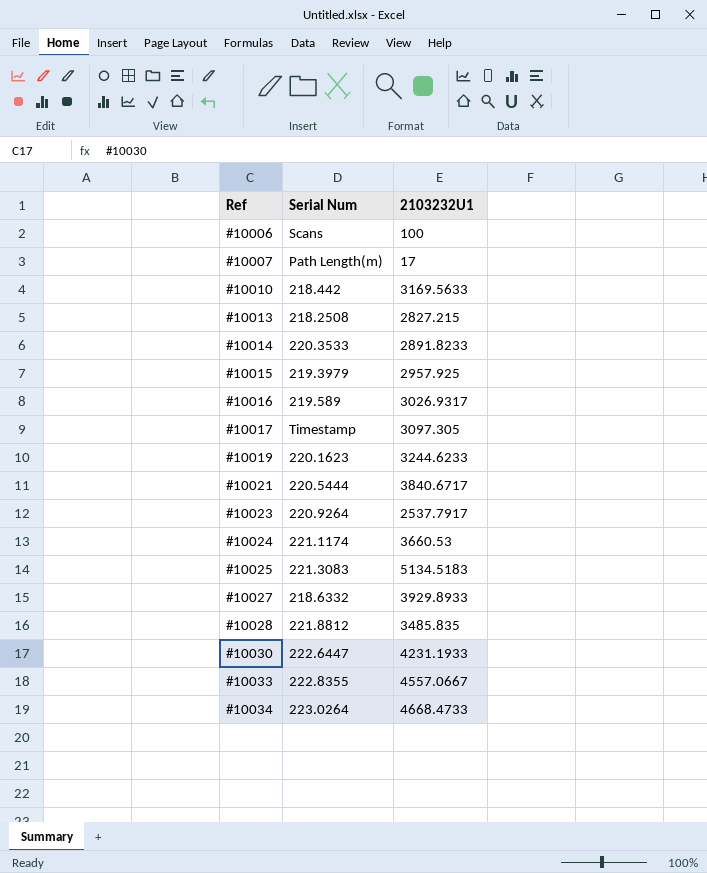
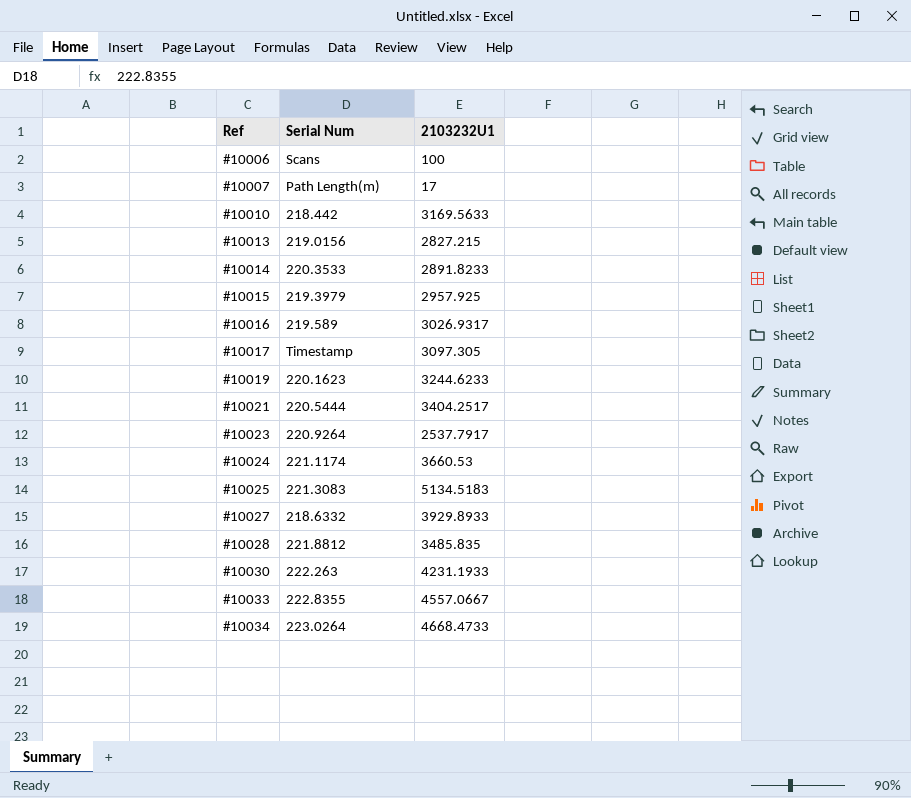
#10013 | Serial Num: 218.2508 -> 219.0156
#10021 | 2103232U1: 3840.6717 -> 3404.2517
#10030 | Serial Num: 222.6447 -> 222.263

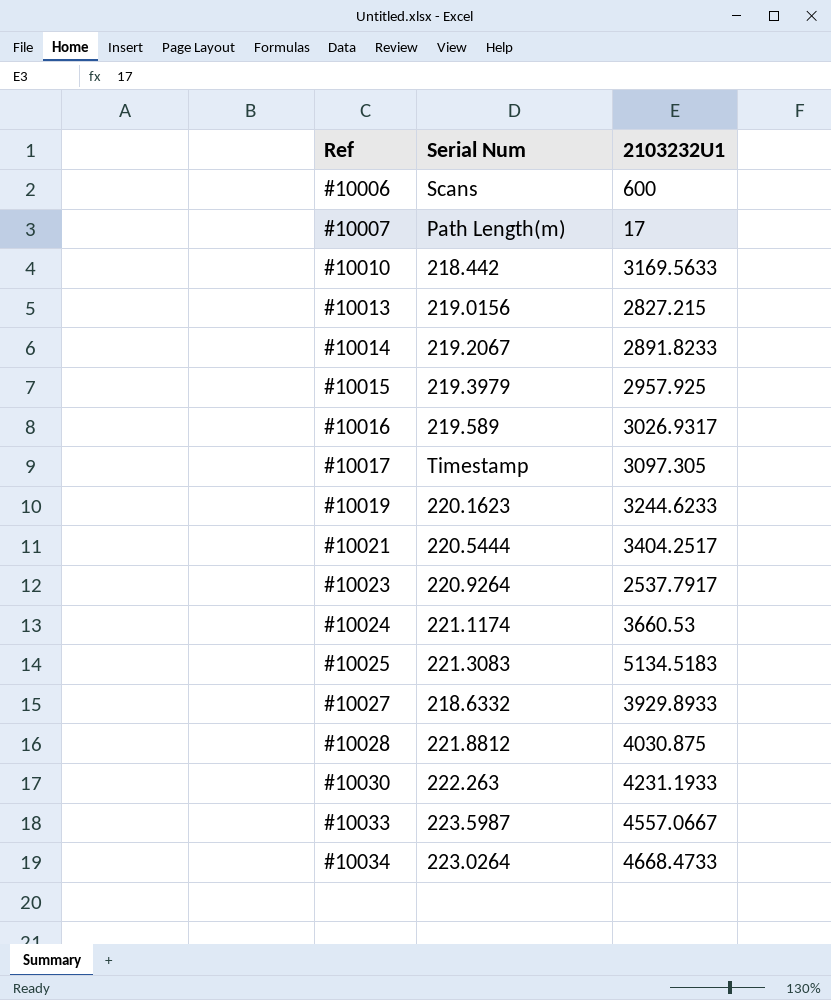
#10006 | 2103232U1: 100 -> 600
#10014 | Serial Num: 220.3533 -> 219.2067
#10028 | 2103232U1: 3485.835 -> 4030.875
#10033 | Serial Num: 222.8355 -> 223.5987

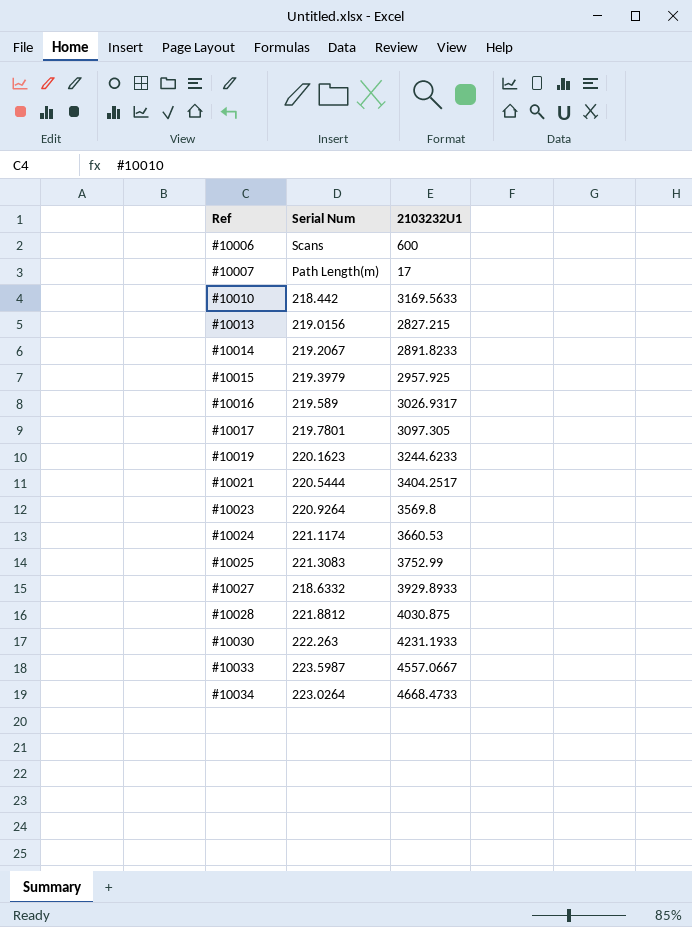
#10017 | Serial Num: Timestamp -> 219.7801
#10023 | 2103232U1: 2537.7917 -> 3569.8
#10025 | 2103232U1: 5134.5183 -> 3752.99

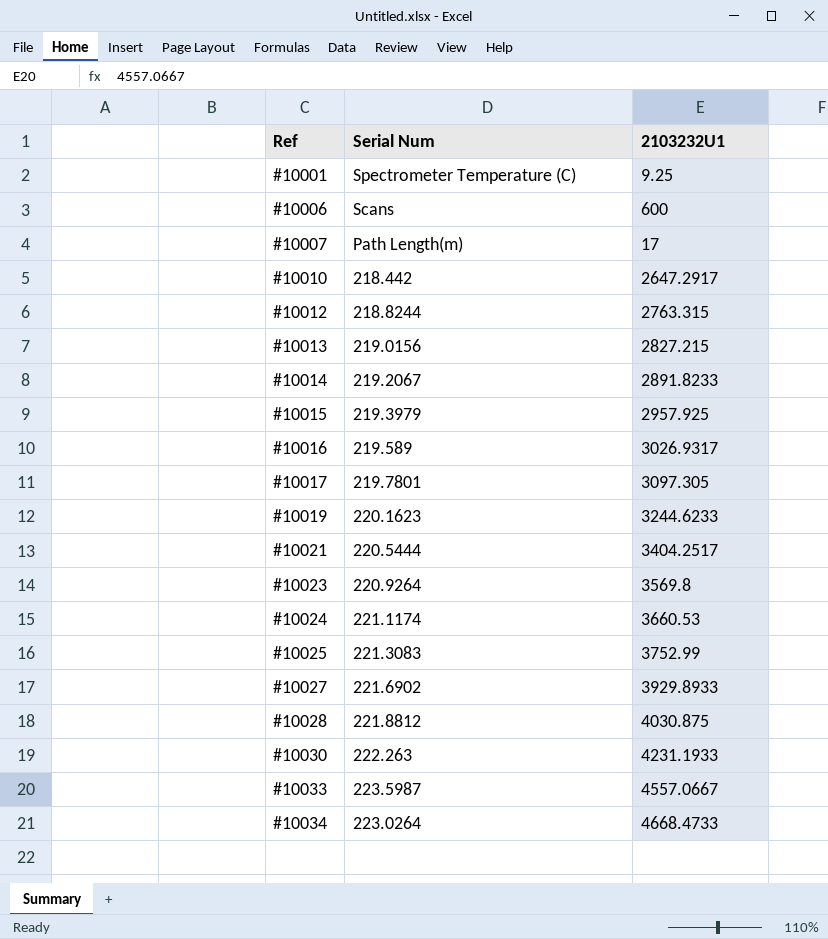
row #10001: none -> Spectrometer Temperature (C) | 9.25
#10010 | 2103232U1: 3169.5633 -> 2647.2917
row #10012: none -> 218.8244 | 2763.315
#10027 | Serial Num: 218.6332 -> 221.6902

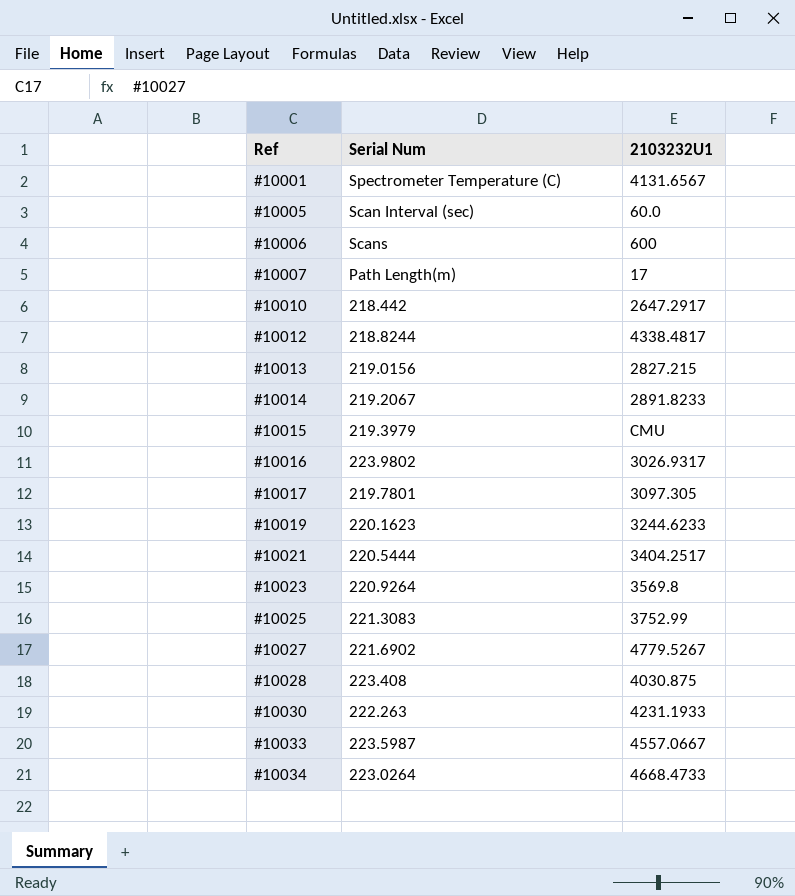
row #10024: 221.1174 | 3660.53 -> none
#10001 | 2103232U1: 9.25 -> 4131.6567
row #10005: none -> Scan Interval (sec) | 60.0
#10012 | 2103232U1: 2763.315 -> 4338.4817
#10015 | 2103232U1: 2957.925 -> CMU
#10016 | Serial Num: 219.589 -> 223.9802
#10027 | 2103232U1: 3929.8933 -> 4779.5267
#10028 | Serial Num: 221.8812 -> 223.408

